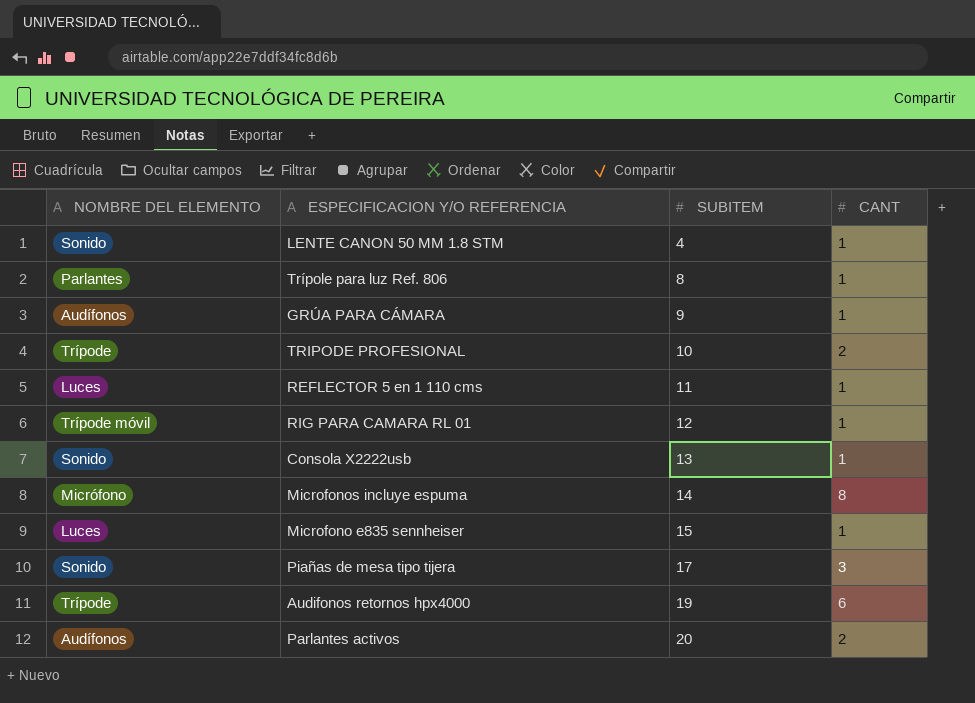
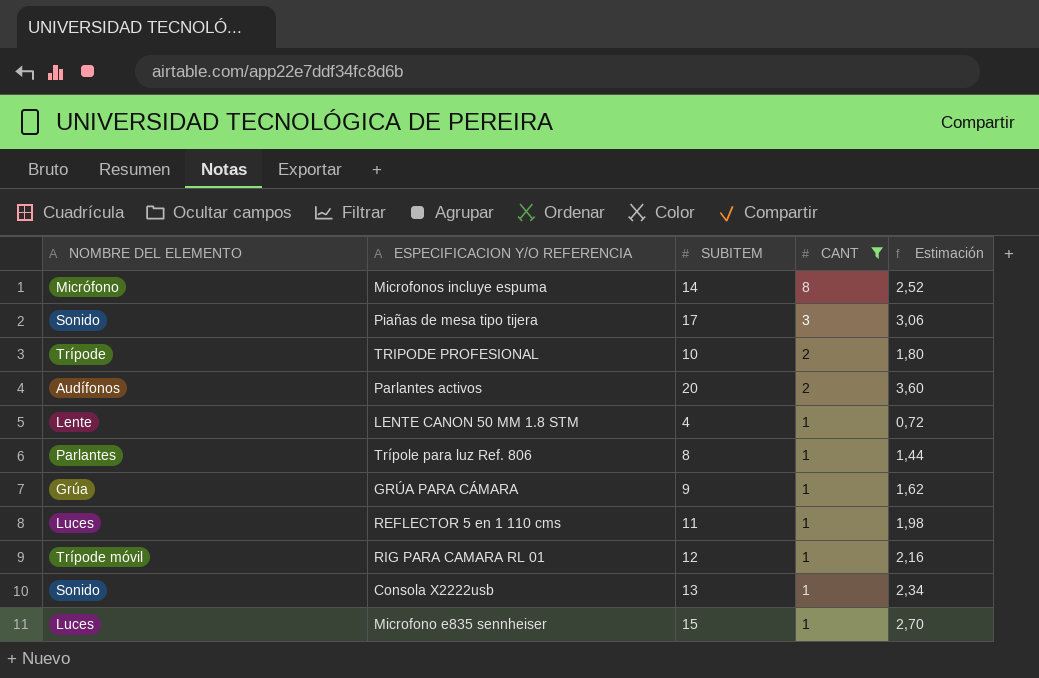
filter: none -> CANT != 6
row order: SUBITEM ascending -> CANT descending
column Estimación | formula: none -> [SUBITEM] * 0,18
LENTE CANON 50 MM 1.8 STM | NOMBRE DEL ELEMENTO: Sonido -> Lente
GRÚA PARA CÁMARA | NOMBRE DEL ELEMENTO: Audífonos -> Grúa

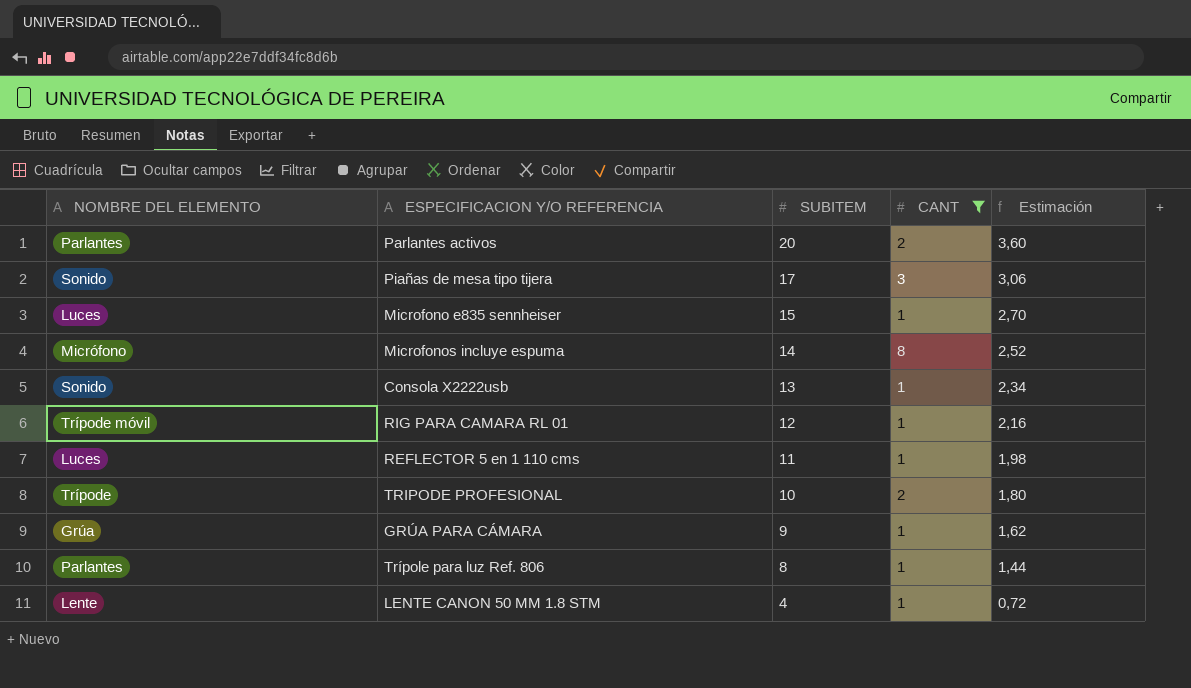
row order: CANT descending -> SUBITEM descending
Parlantes activos | NOMBRE DEL ELEMENTO: Audífonos -> Parlantes

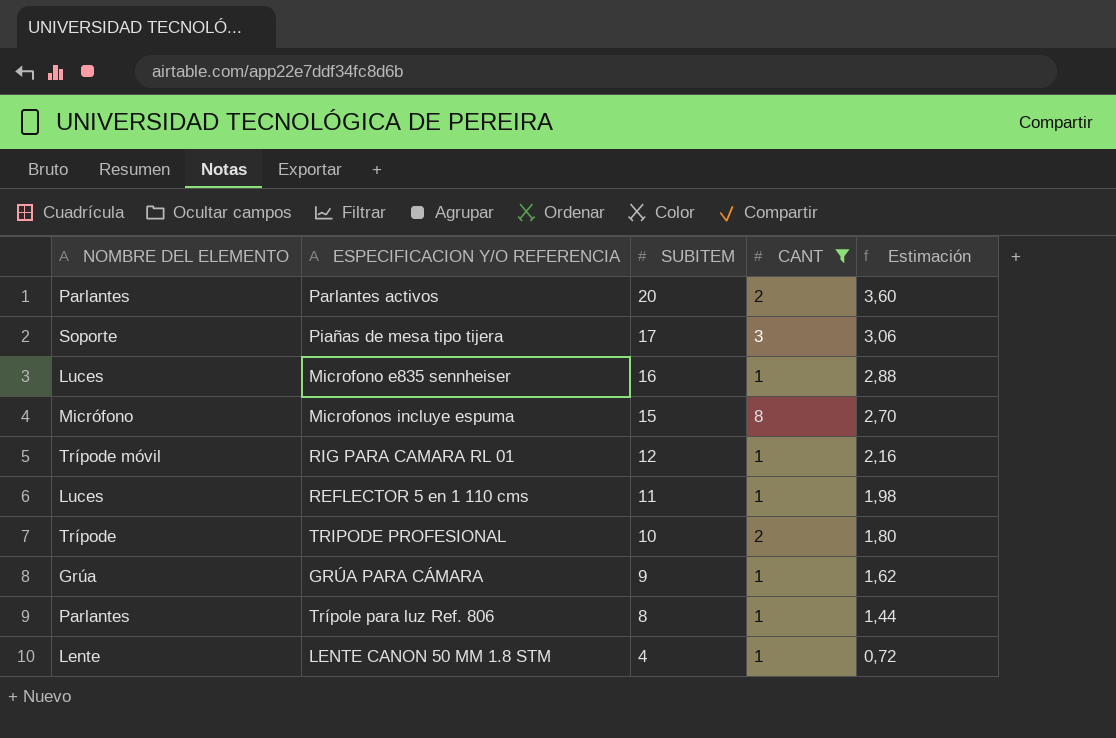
row Consola X2222usb: Sonido | 13 | 1 | 2,34 -> none
Piañas de mesa tipo tijera | NOMBRE DEL ELEMENTO: Sonido -> Soporte
Microfono e835 sennheiser | SUBITEM: 15 -> 16
Microfono e835 sennheiser | Estimación: 2,70 -> 2,88
Microfonos incluye espuma | SUBITEM: 14 -> 15
Microfonos incluye espuma | Estimación: 2,52 -> 2,70

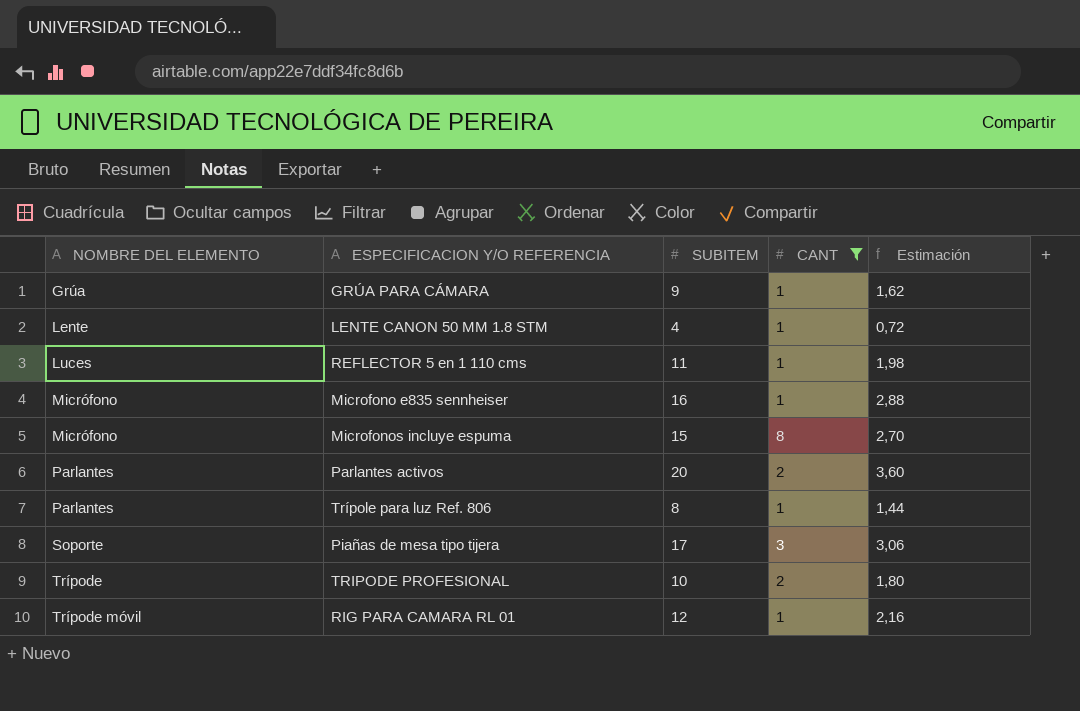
row order: SUBITEM descending -> NOMBRE DEL ELEMENTO ascending
Microfono e835 sennheiser | NOMBRE DEL ELEMENTO: Luces -> Micrófono

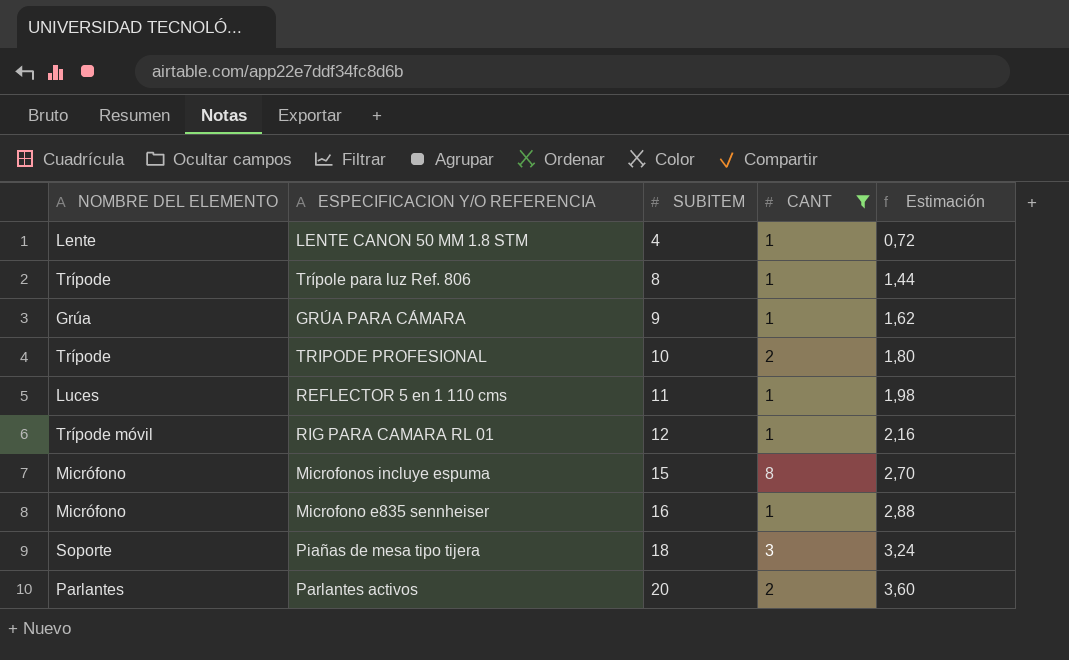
row order: NOMBRE DEL ELEMENTO ascending -> SUBITEM ascending
Trípole para luz Ref. 806 | NOMBRE DEL ELEMENTO: Parlantes -> Trípode
Piañas de mesa tipo tijera | SUBITEM: 17 -> 18
Piañas de mesa tipo tijera | Estimación: 3,06 -> 3,24

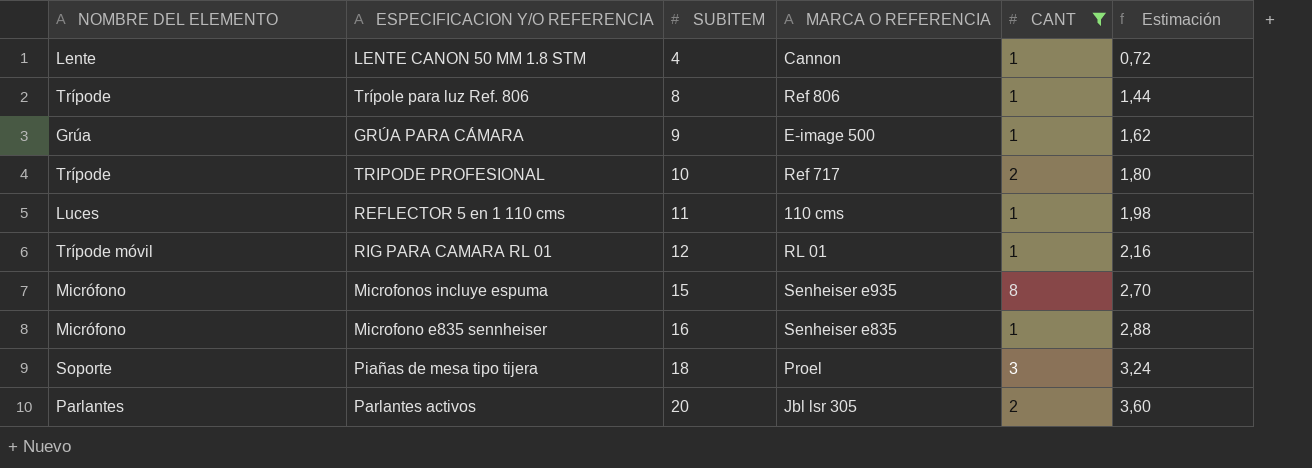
column MARCA O REFERENCIA | position: none -> 4

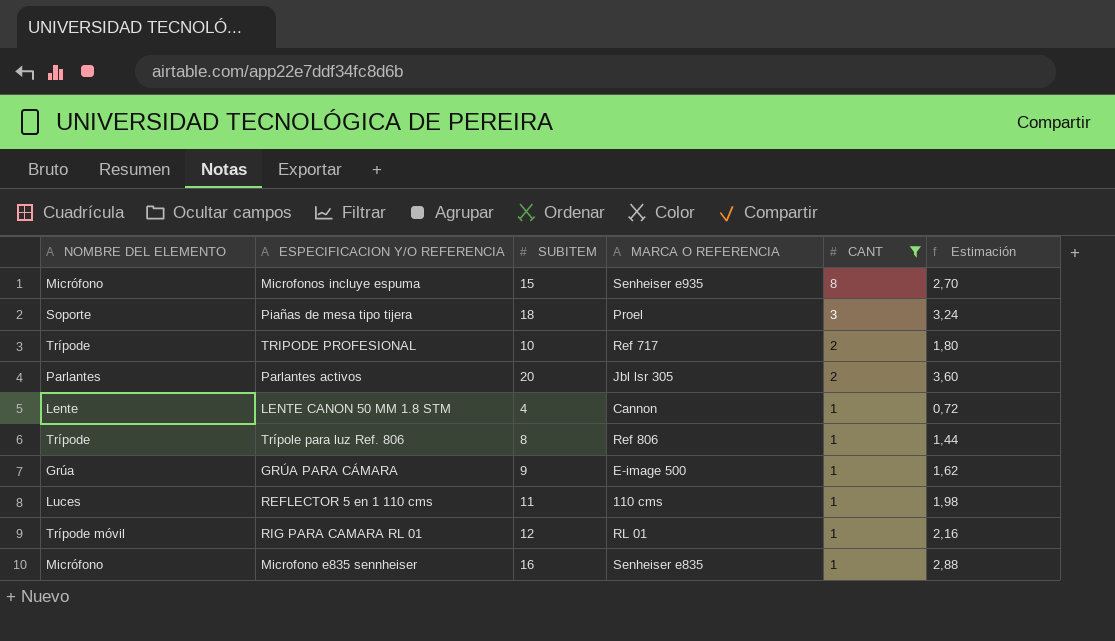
row order: SUBITEM ascending -> CANT descending

